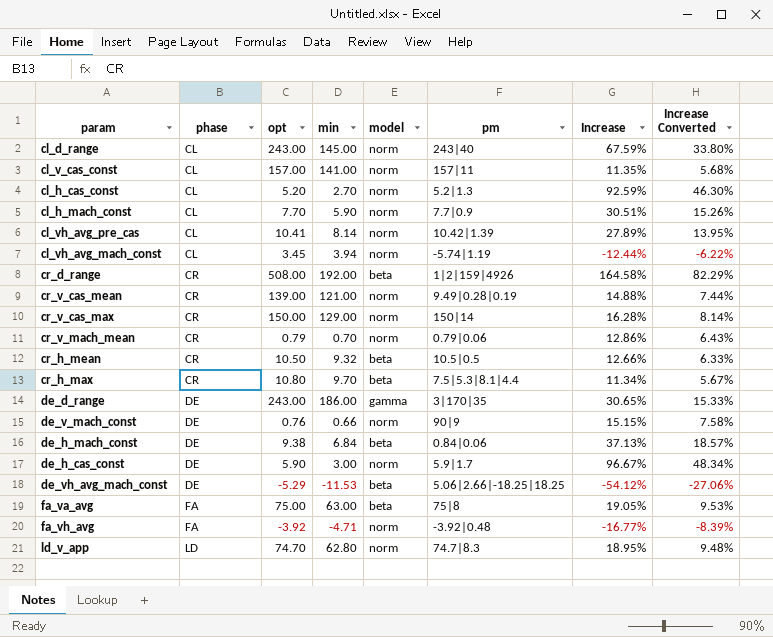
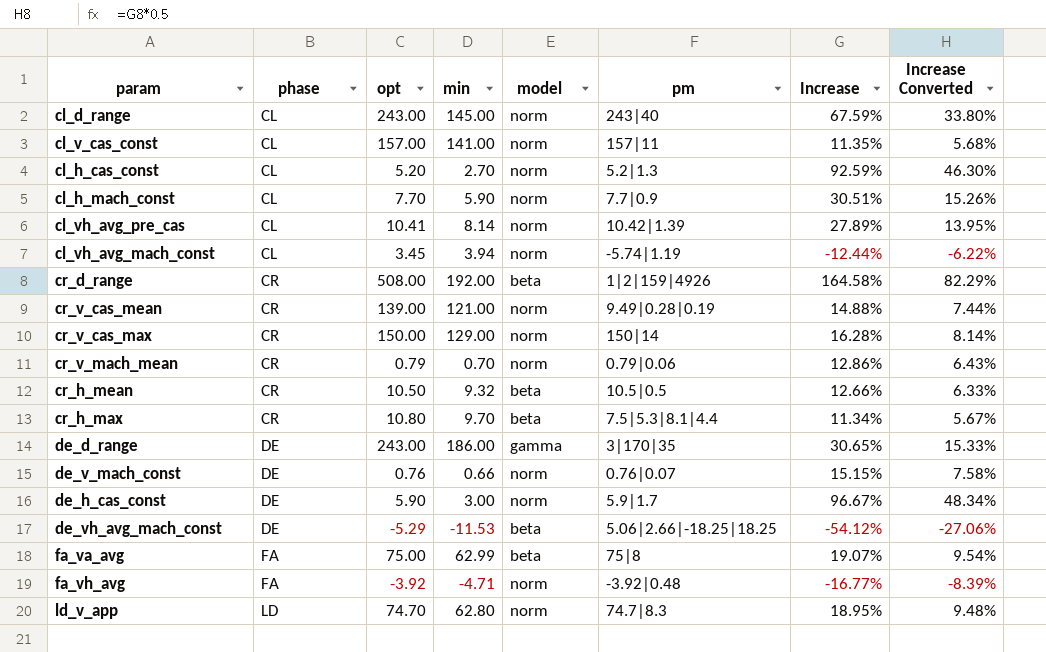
row de_h_mach_const: DE | 9.38 | 6.84 | beta | 0.84|0.06 | 37.13% | 18.57% -> none
de_v_mach_const | pm: 90|9 -> 0.76|0.07
fa_va_avg | min: 63.00 -> 62.99
fa_va_avg | Increase: 19.05% -> 19.07%
fa_va_avg | Increase Converted: 9.53% -> 9.54%

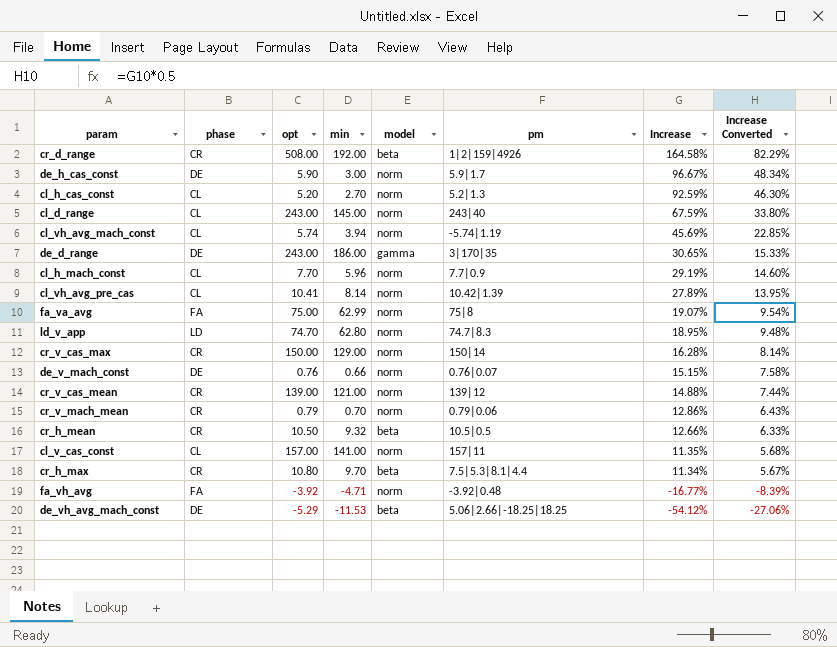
row order: phase ascending -> Increase descending
cl_vh_avg_mach_const | opt: 3.45 -> 5.74
cl_vh_avg_mach_const | Increase: -12.44% -> 45.69%
cl_vh_avg_mach_const | Increase Converted: -6.22% -> 22.85%
cl_h_mach_const | min: 5.90 -> 5.96
cl_h_mach_const | Increase: 30.51% -> 29.19%
cl_h_mach_const | Increase Converted: 15.26% -> 14.60%
fa_va_avg | model: beta -> norm
cr_v_cas_mean | pm: 9.49|0.28|0.19 -> 139|12

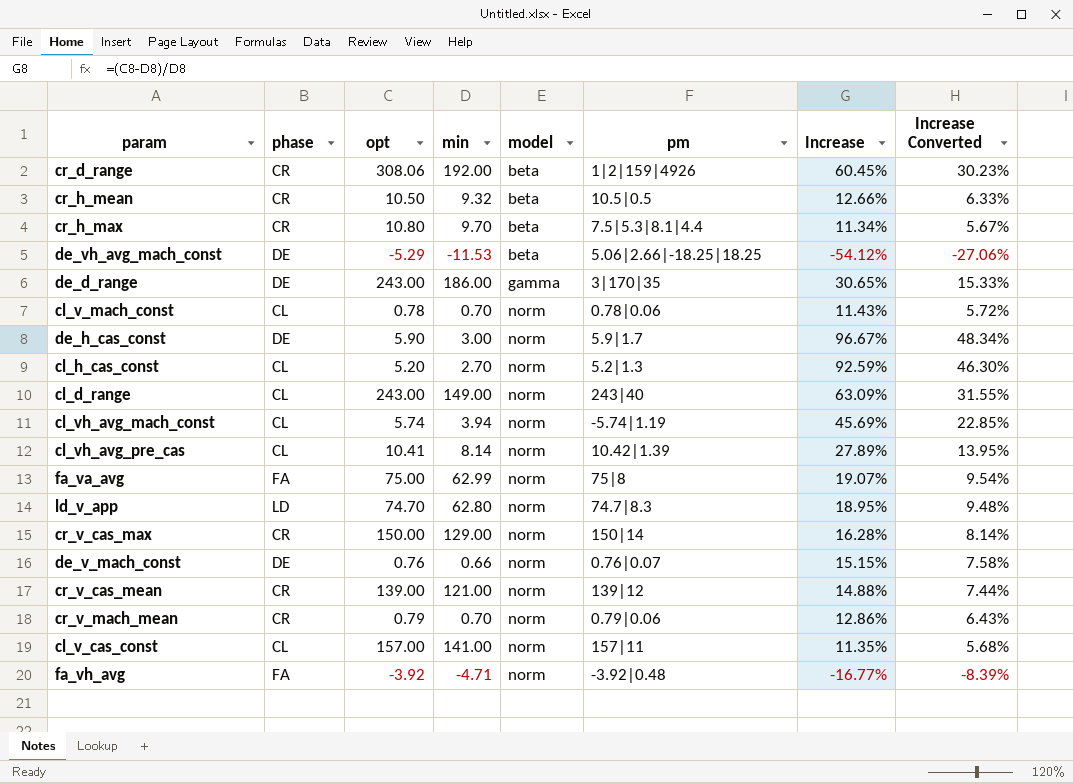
row order: Increase descending -> model ascending
row cl_h_mach_const: CL | 7.70 | 5.96 | norm | 7.7|0.9 | 29.19% | 14.60% -> none
cr_d_range | opt: 508.00 -> 308.06
cr_d_range | Increase: 164.58% -> 60.45%
cr_d_range | Increase Converted: 82.29% -> 30.23%
row cl_v_mach_const: none -> CL | 0.78 | 0.70 | norm | 0.78|0.06 | 11.43% | 5.72%
cl_d_range | min: 145.00 -> 149.00
cl_d_range | Increase: 67.59% -> 63.09%
cl_d_range | Increase Converted: 33.80% -> 31.55%

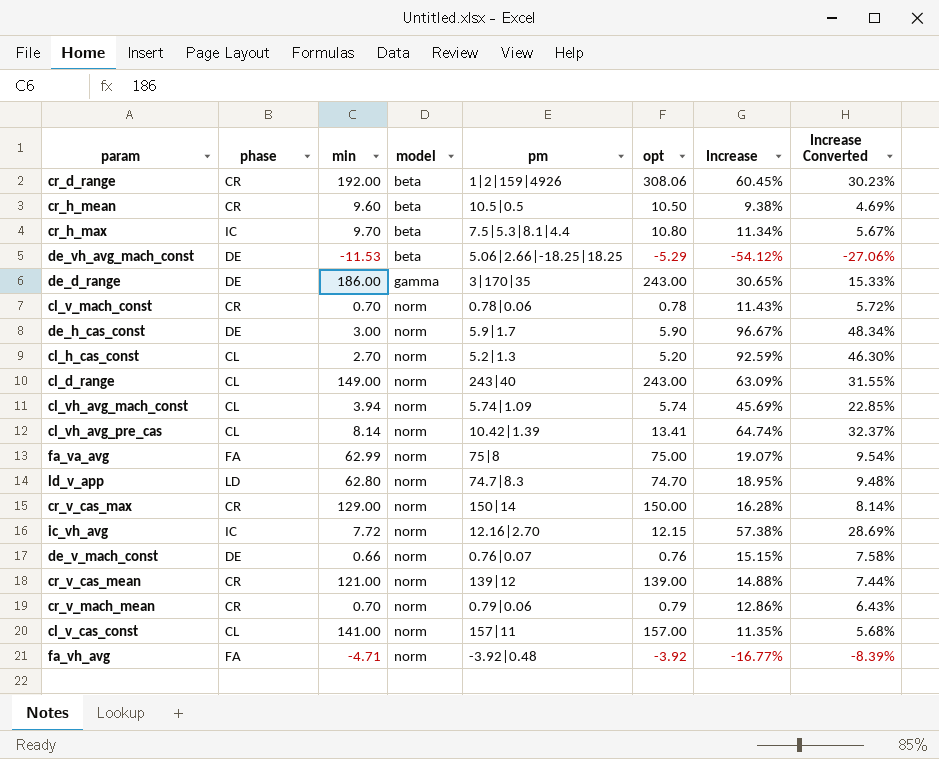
column opt | position: 3 -> 6
cr_h_mean | min: 9.32 -> 9.60
cr_h_mean | Increase: 12.66% -> 9.38%
cr_h_mean | Increase Converted: 6.33% -> 4.69%
cr_h_max | phase: CR -> IC
cl_v_mach_const | phase: CL -> CR
cl_vh_avg_mach_const | pm: -5.74|1.19 -> 5.74|1.09
cl_vh_avg_pre_cas | opt: 10.41 -> 13.41
cl_vh_avg_pre_cas | Increase: 27.89% -> 64.74%
cl_vh_avg_pre_cas | Increase Converted: 13.95% -> 32.37%
row ic_vh_avg: none -> IC | 7.72 | norm | 12.16|2.70 | 12.15 | 57.38% | 28.69%

